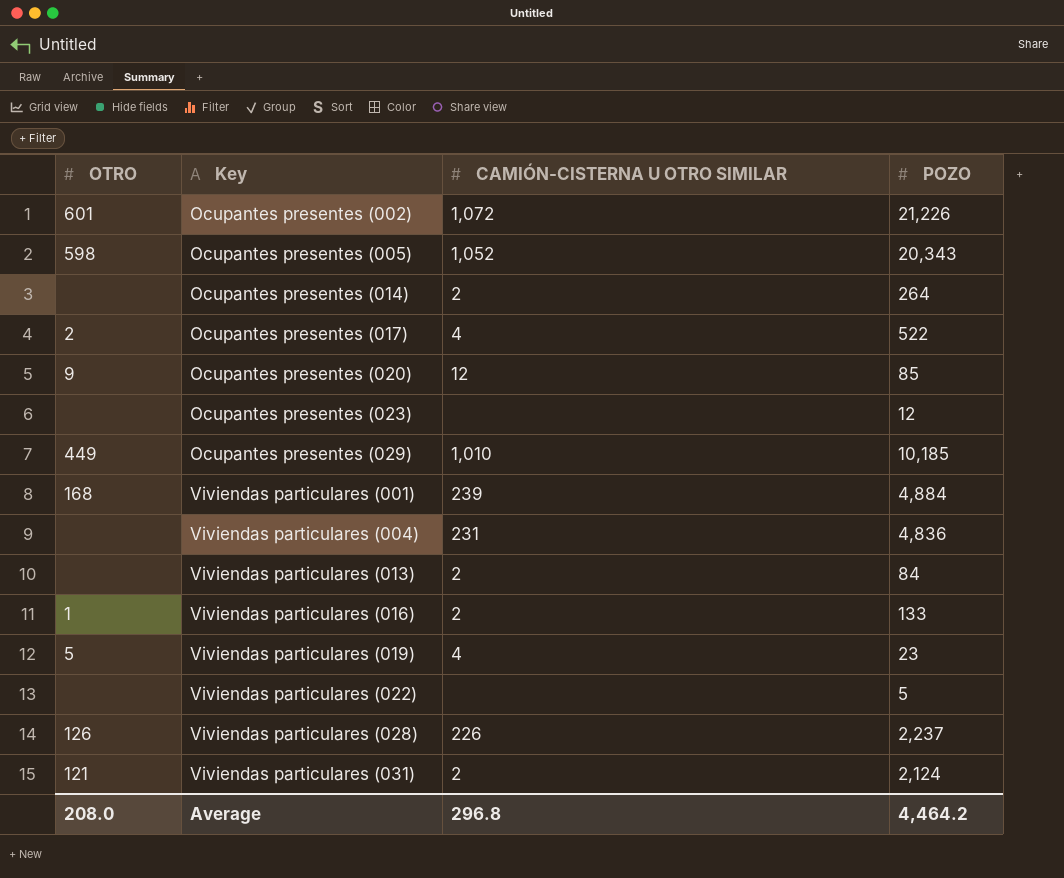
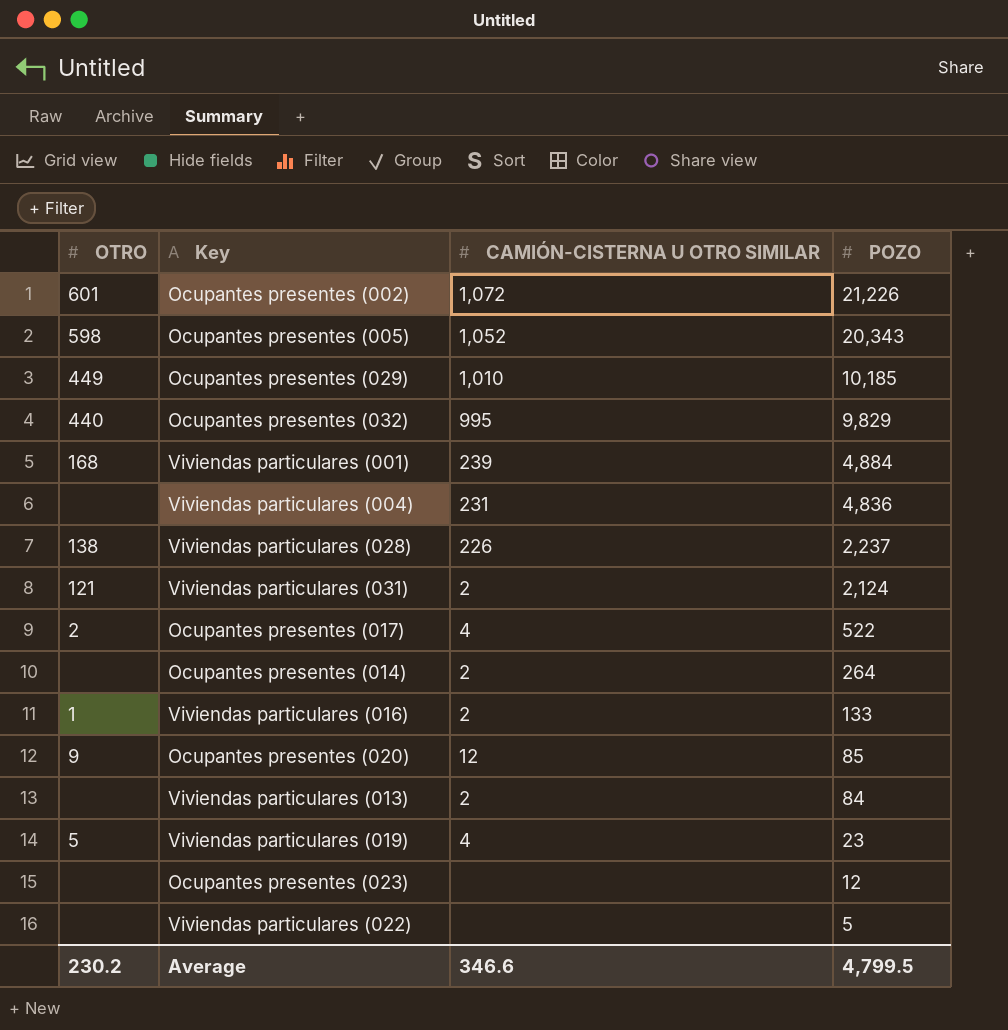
row order: Key ascending -> POZO descending
row Ocupantes presentes (032): none -> 440 | 995 | 9,829
Viviendas particulares (028) | OTRO: 126 -> 138
Average | OTRO: 208.0 -> 230.2
Average | CAMIÓN-CISTERNA U OTRO SIMILAR: 296.8 -> 346.6
Average | POZO: 4,464.2 -> 4,799.5

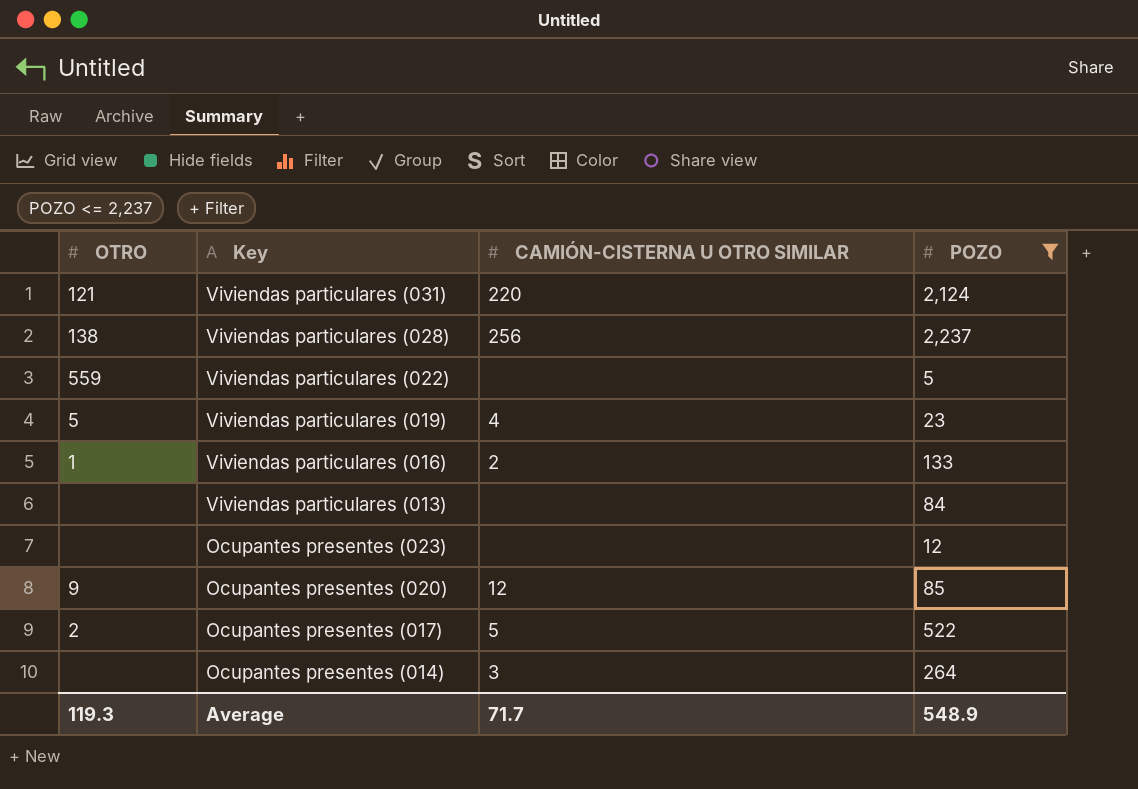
filter: none -> POZO <= 2,237
row order: POZO descending -> Key descending
Viviendas particulares (031) | CAMIÓN-CISTERNA U OTRO SIMILAR: 2 -> 220
Viviendas particulares (028) | CAMIÓN-CISTERNA U OTRO SIMILAR: 226 -> 256
Viviendas particulares (022) | OTRO: none -> 559
Viviendas particulares (013) | CAMIÓN-CISTERNA U OTRO SIMILAR: 2 -> none
Ocupantes presentes (017) | CAMIÓN-CISTERNA U OTRO SIMILAR: 4 -> 5
Ocupantes presentes (014) | CAMIÓN-CISTERNA U OTRO SIMILAR: 2 -> 3
Average | OTRO: 230.2 -> 119.3
Average | CAMIÓN-CISTERNA U OTRO SIMILAR: 346.6 -> 71.7
Average | POZO: 4,799.5 -> 548.9

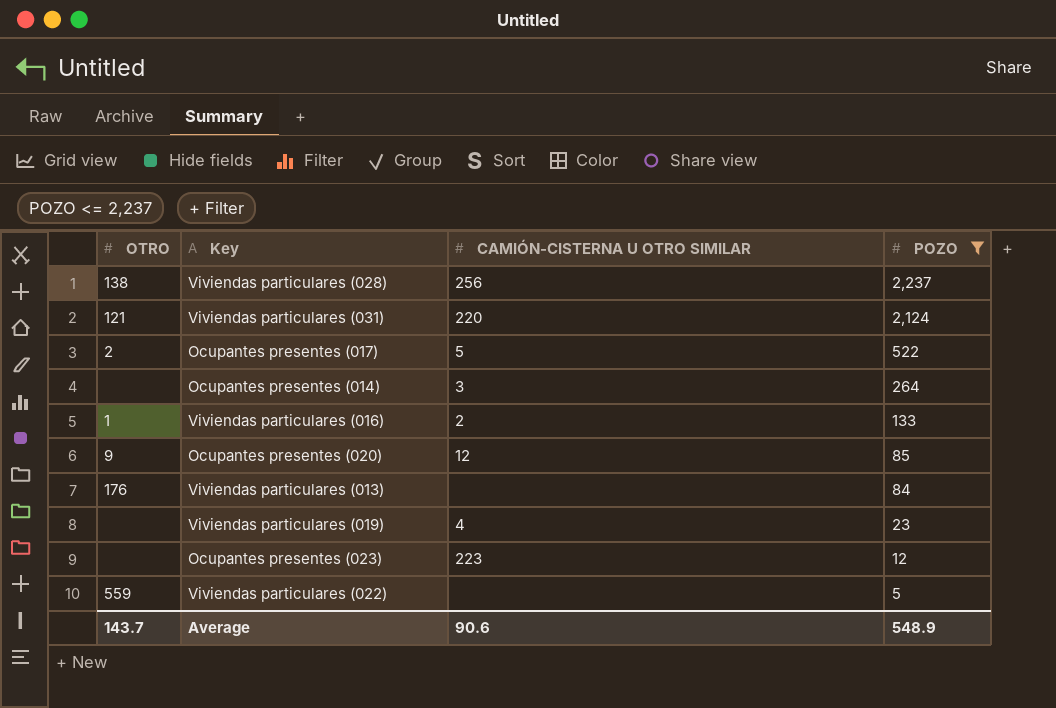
row order: Key descending -> POZO descending
Viviendas particulares (013) | OTRO: none -> 176
Viviendas particulares (019) | OTRO: 5 -> none
Ocupantes presentes (023) | CAMIÓN-CISTERNA U OTRO SIMILAR: none -> 223
Average | OTRO: 119.3 -> 143.7
Average | CAMIÓN-CISTERNA U OTRO SIMILAR: 71.7 -> 90.6

